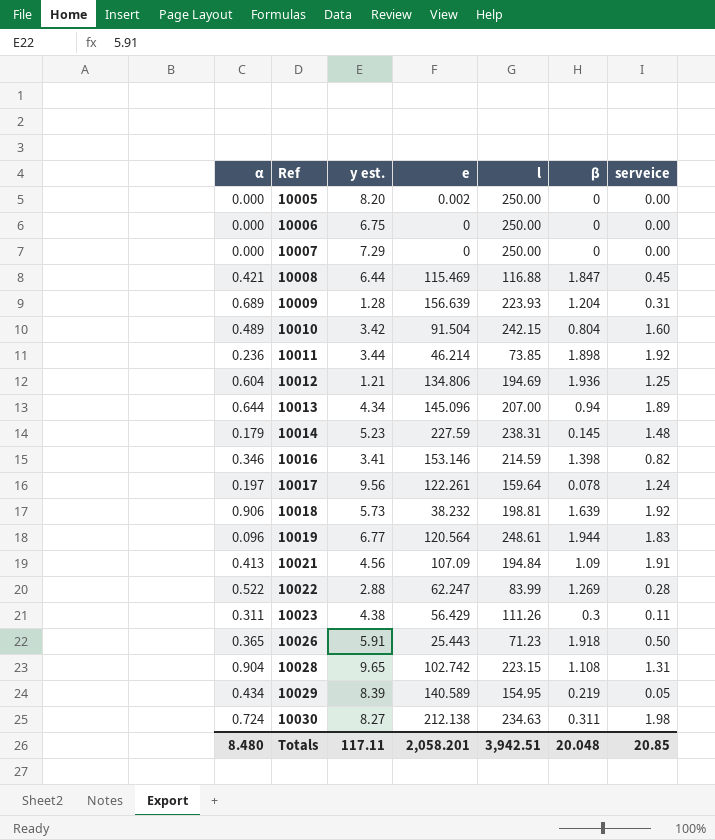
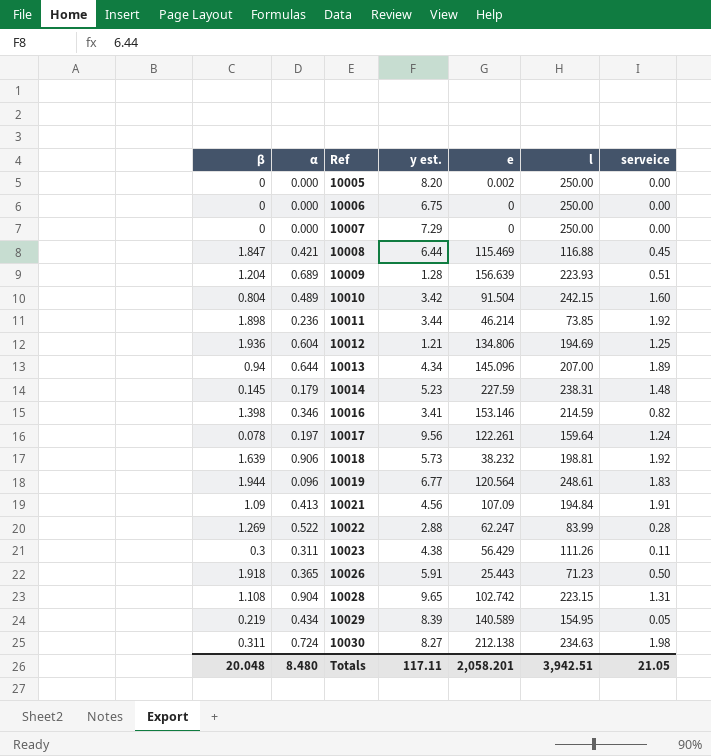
column β | position: 6 -> 1
10009 | serveice: 0.31 -> 0.51
Totals | serveice: 20.85 -> 21.05

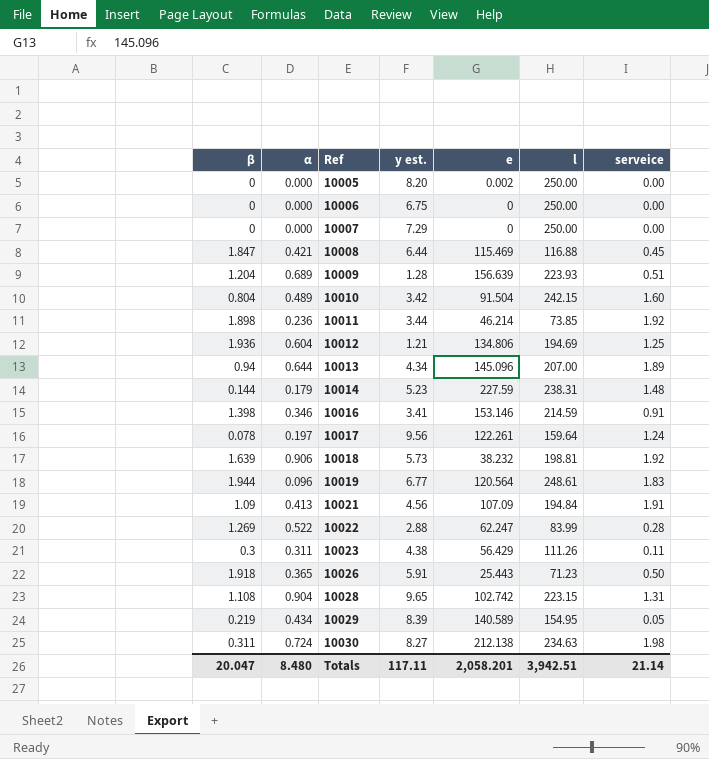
10014 | β: 0.145 -> 0.144
10016 | serveice: 0.82 -> 0.91
Totals | β: 20.048 -> 20.047
Totals | serveice: 21.05 -> 21.14

